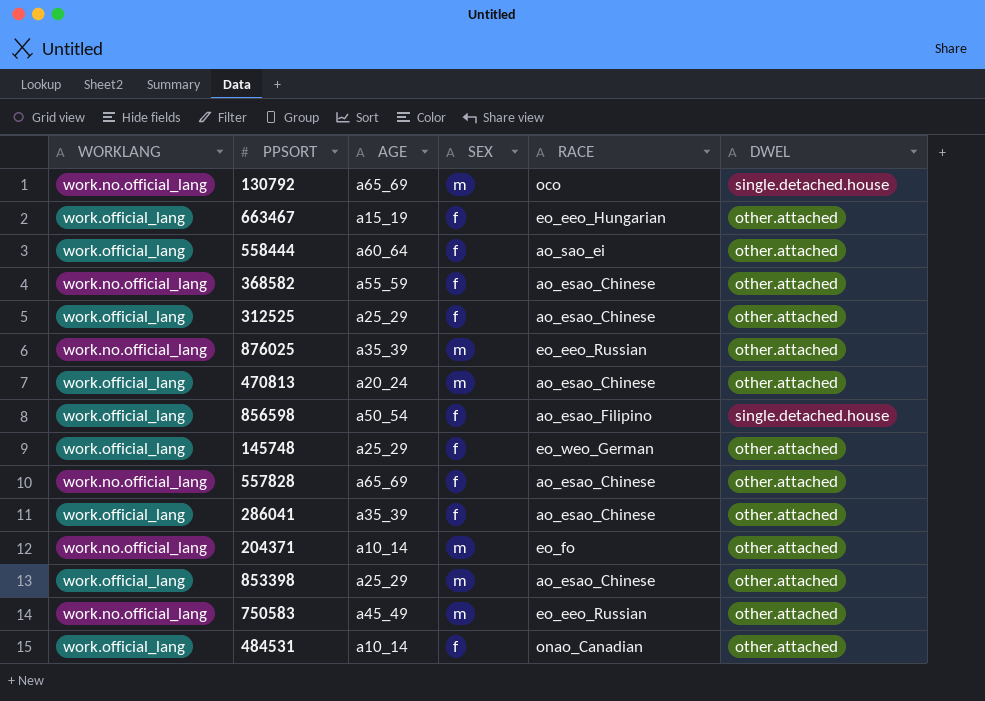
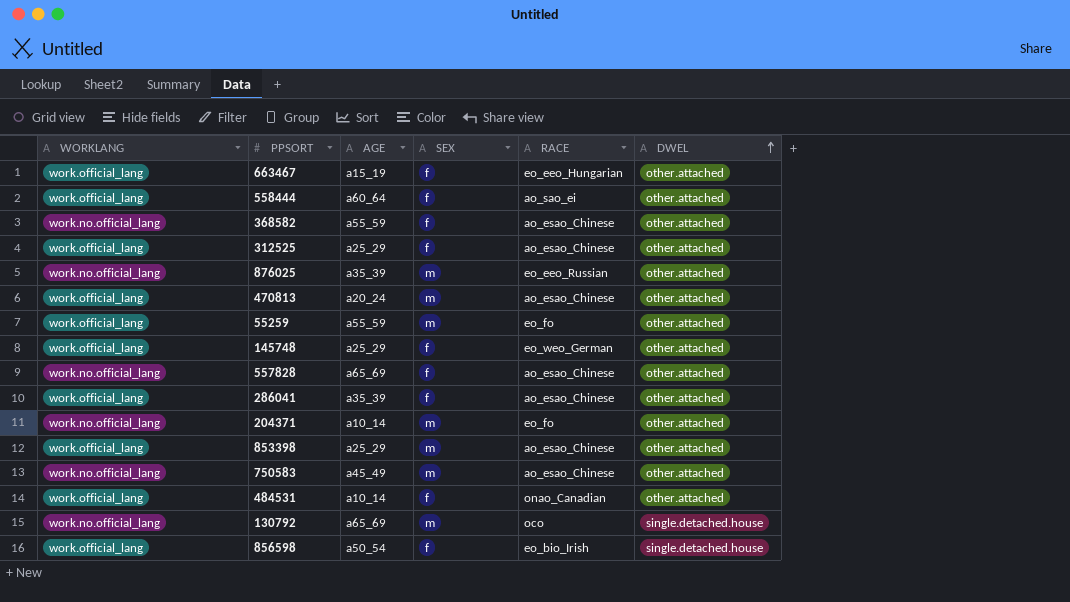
row order: none -> DWEL ascending
row 55259: none -> work.official_lang | a55_59 | m | eo_fo | other.attached
750583 | RACE: eo_eeo_Russian -> ao_esao_Chinese
856598 | RACE: ao_esao_Filipino -> eo_bio_Irish

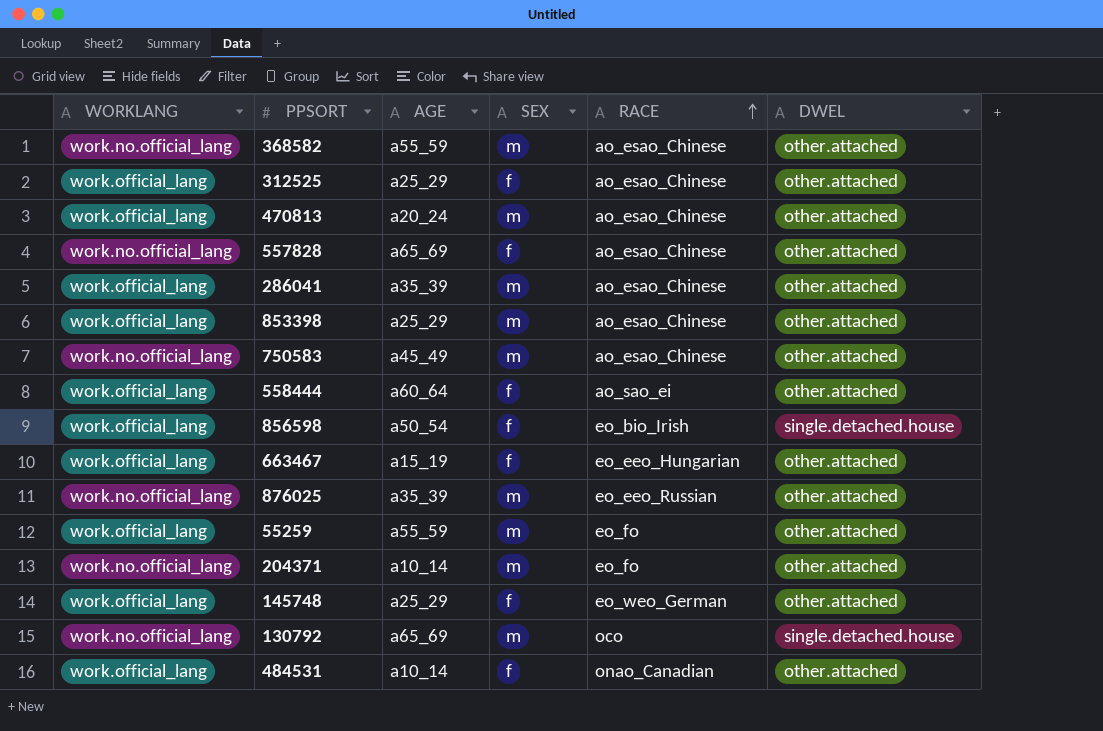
row order: DWEL ascending -> RACE ascending
368582 | SEX: f -> m
286041 | SEX: f -> m

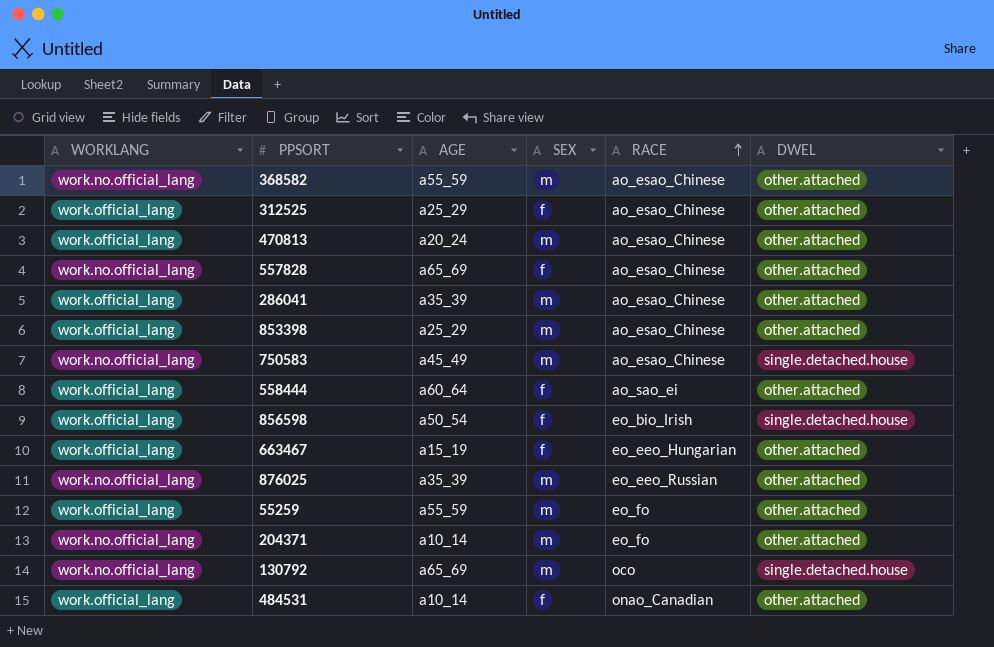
row 145748: work.official_lang | a25_29 | f | eo_weo_German | other.attached -> none
750583 | DWEL: other.attached -> single.detached.house

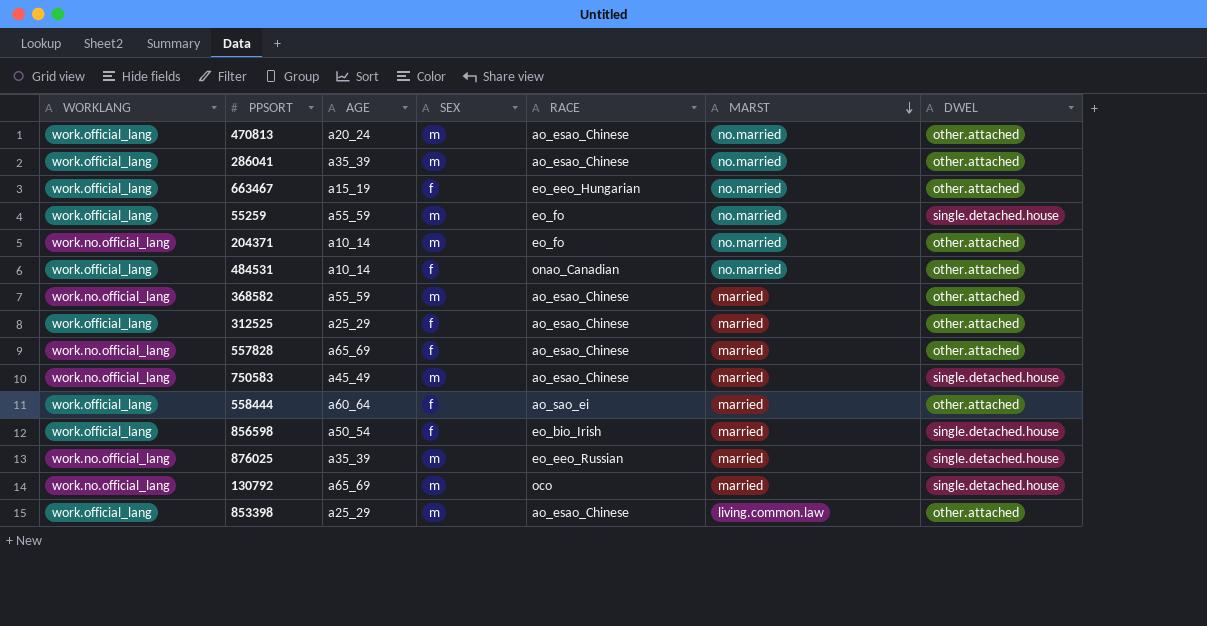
row order: RACE ascending -> MARST descending
column MARST | position: none -> 6
55259 | DWEL: other.attached -> single.detached.house
876025 | DWEL: other.attached -> single.detached.house

